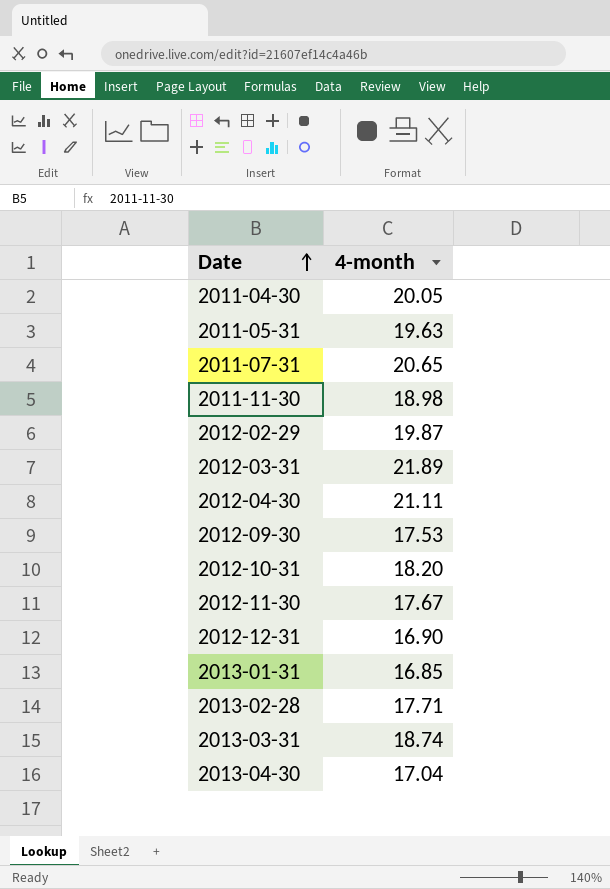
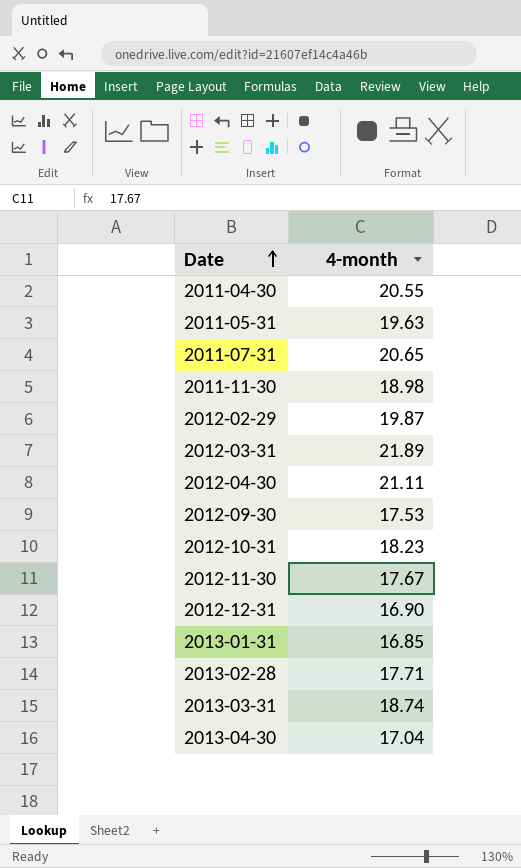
2011-04-30 | 4-month: 20.05 -> 20.55
2012-10-31 | 4-month: 18.20 -> 18.23

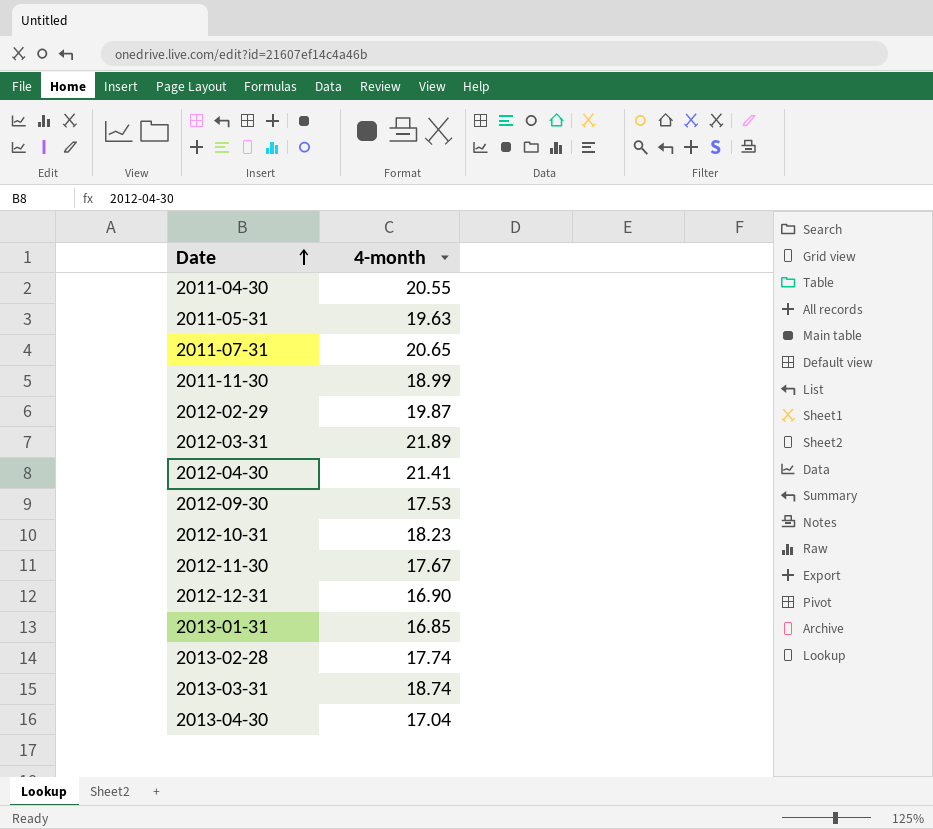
2011-11-30 | 4-month: 18.98 -> 18.99
2012-04-30 | 4-month: 21.11 -> 21.41
2013-02-28 | 4-month: 17.71 -> 17.74

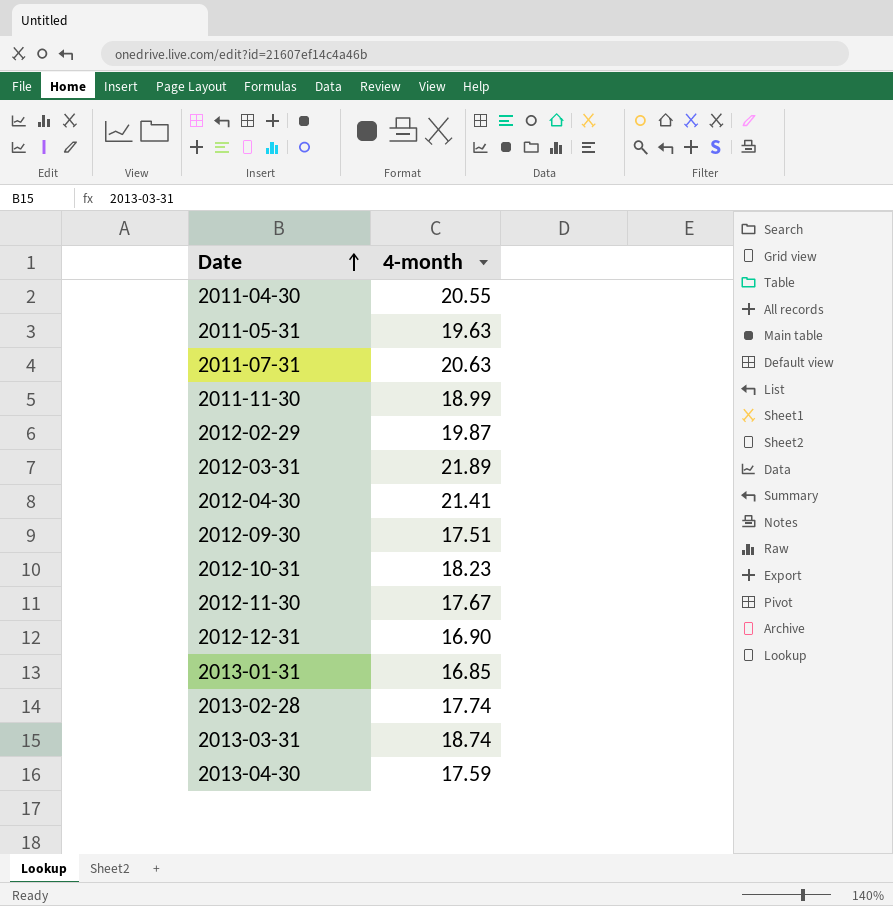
2011-07-31 | 4-month: 20.65 -> 20.63
2012-09-30 | 4-month: 17.53 -> 17.51
2013-04-30 | 4-month: 17.04 -> 17.59

